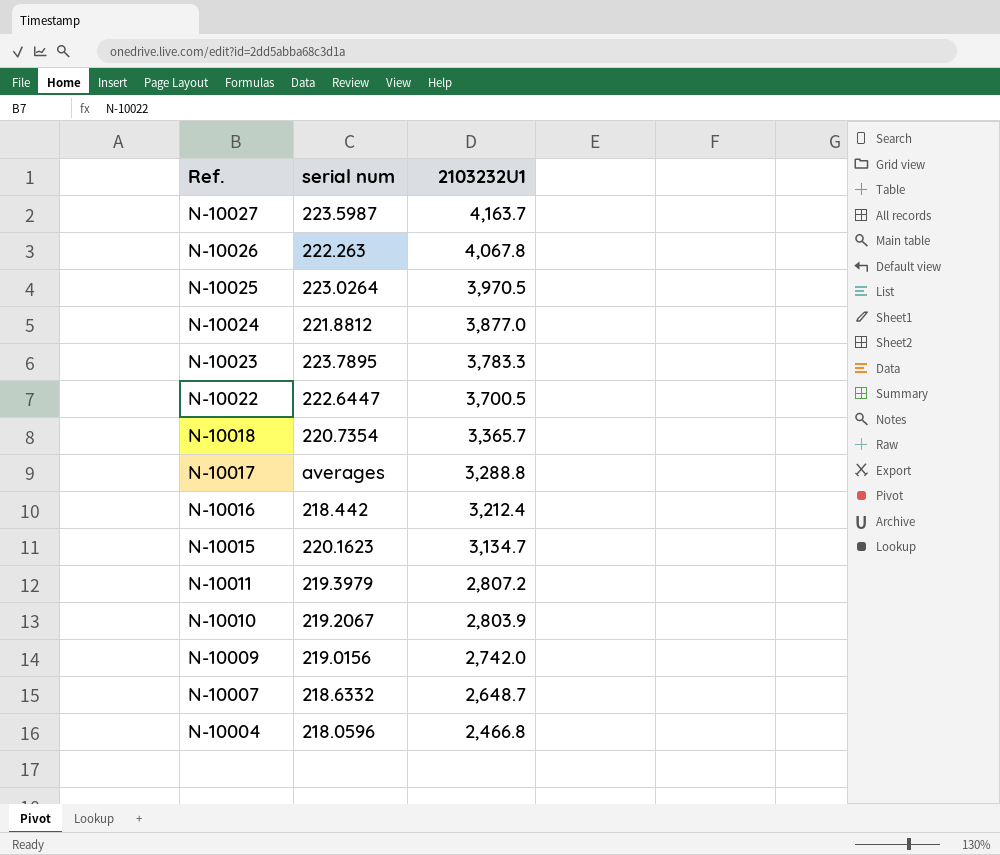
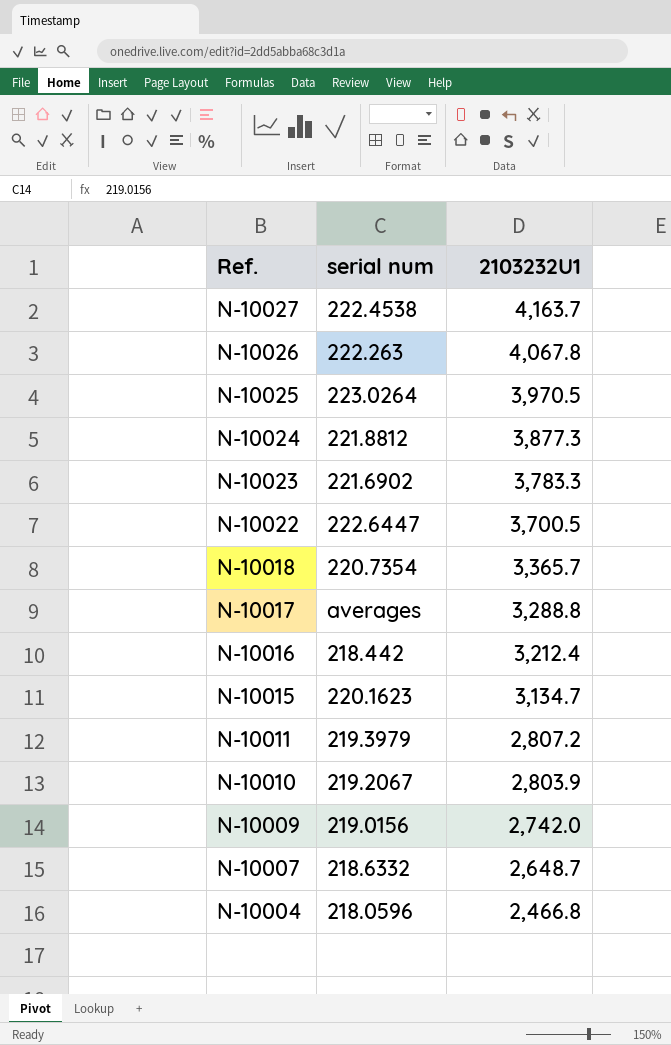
N-10027 | serial num: 223.5987 -> 222.4538
N-10024 | 2103232U1: 3,877.0 -> 3,877.3
N-10023 | serial num: 223.7895 -> 221.6902

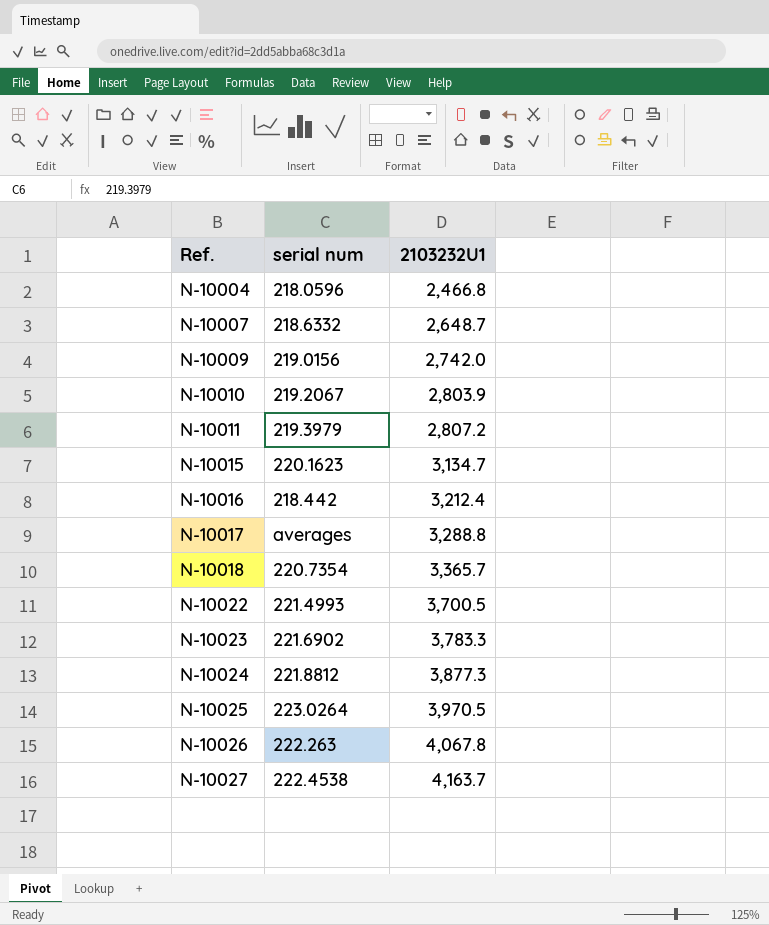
row order: Ref. descending -> Ref. ascending
N-10022 | serial num: 222.6447 -> 221.4993

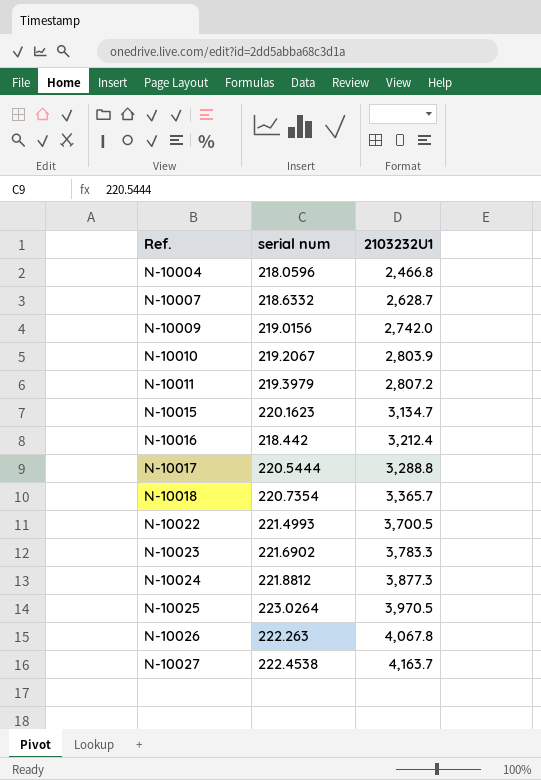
N-10007 | 2103232U1: 2,648.7 -> 2,628.7
N-10017 | serial num: averages -> 220.5444

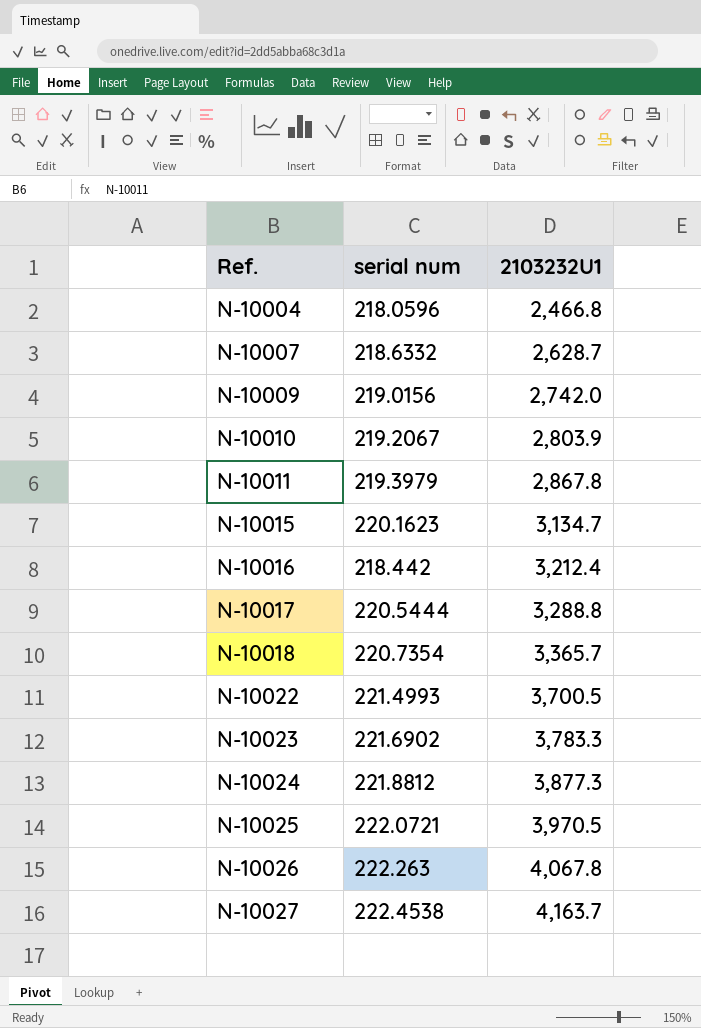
N-10011 | 2103232U1: 2,807.2 -> 2,867.8
N-10025 | serial num: 223.0264 -> 222.0721

